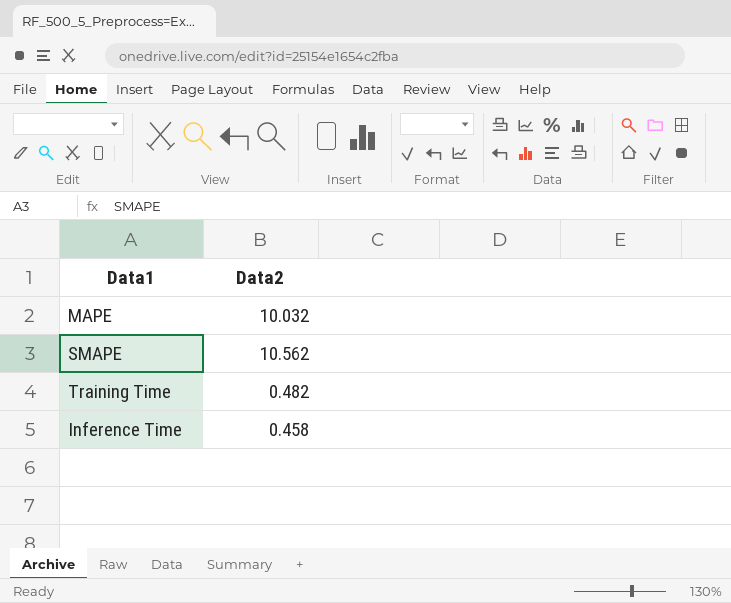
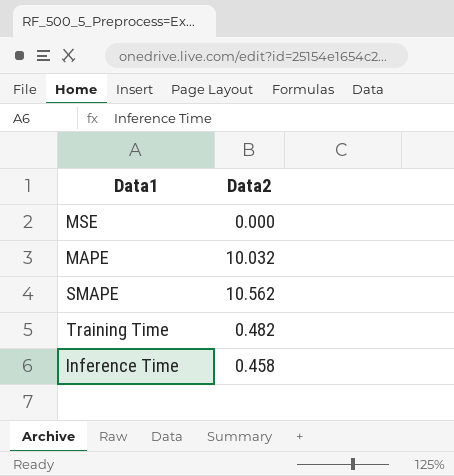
row MSE: none -> 0.000

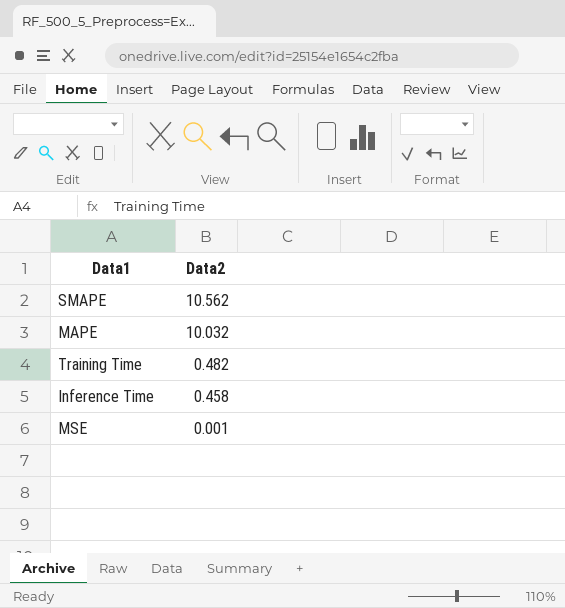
row order: none -> Data2 descending
MSE | Data2: 0.000 -> 0.001

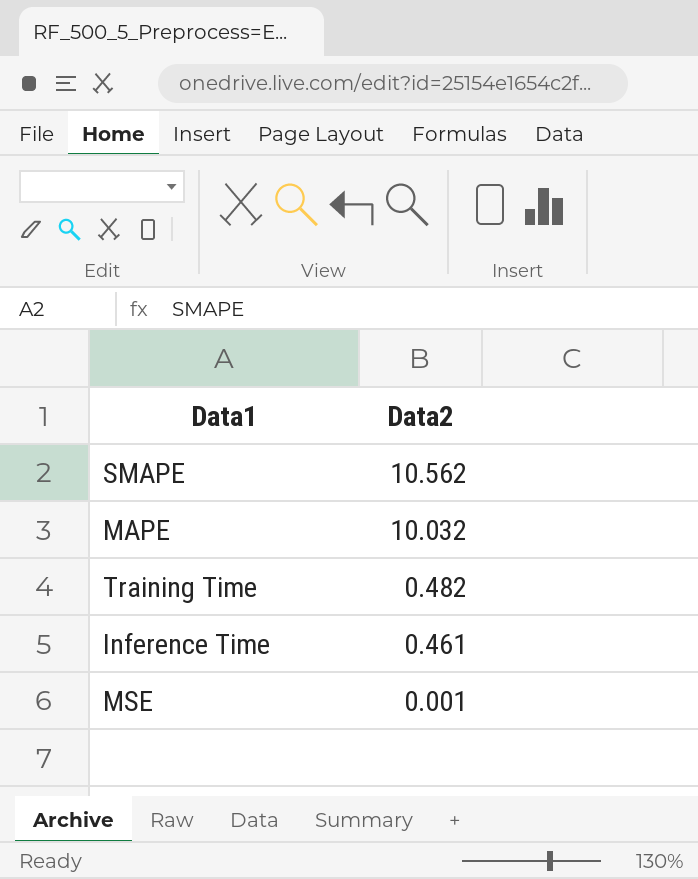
Inference Time | Data2: 0.458 -> 0.461

